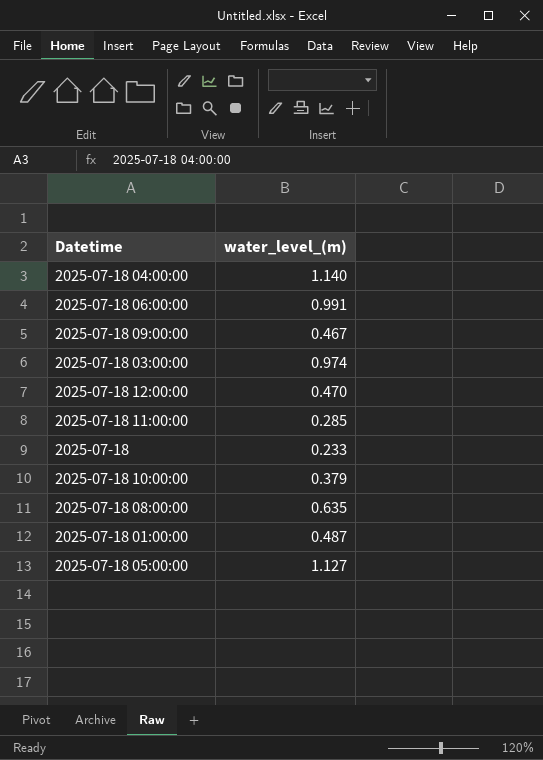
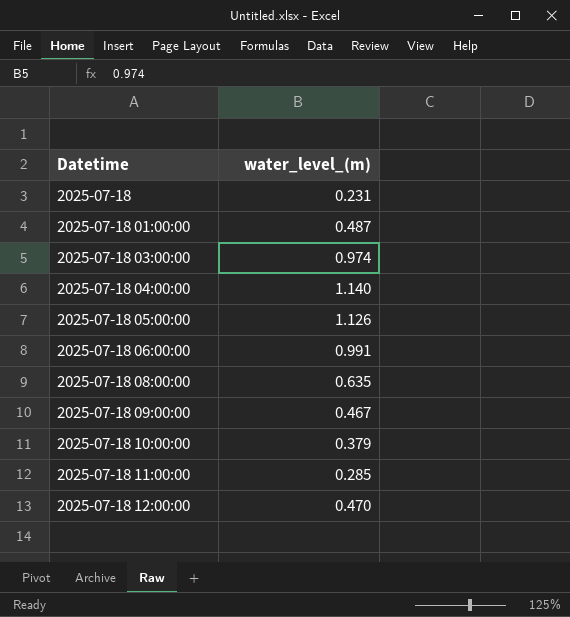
row order: none -> Datetime ascending
2025-07-18 | water_level_(m): 0.233 -> 0.231
2025-07-18 05:00:00 | water_level_(m): 1.127 -> 1.126

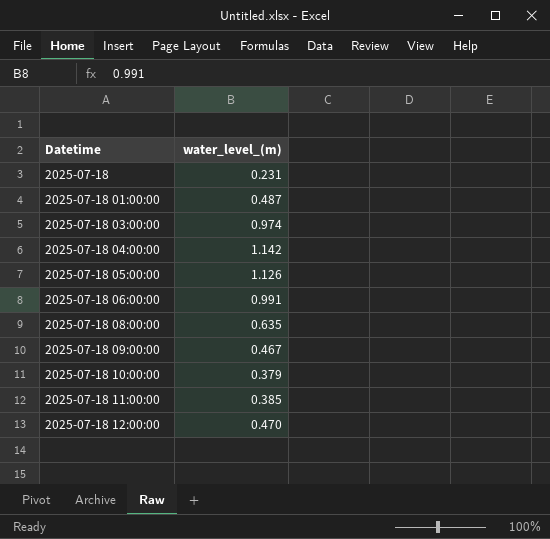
2025-07-18 04:00:00 | water_level_(m): 1.140 -> 1.142
2025-07-18 11:00:00 | water_level_(m): 0.285 -> 0.385

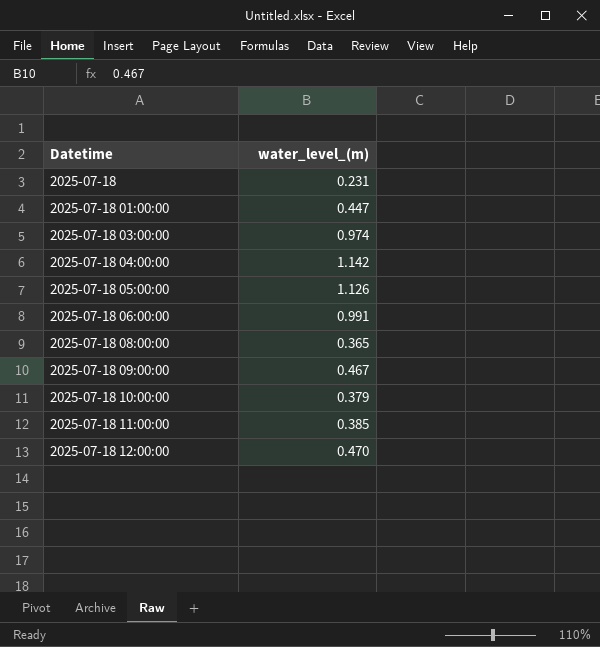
2025-07-18 01:00:00 | water_level_(m): 0.487 -> 0.447
2025-07-18 08:00:00 | water_level_(m): 0.635 -> 0.365

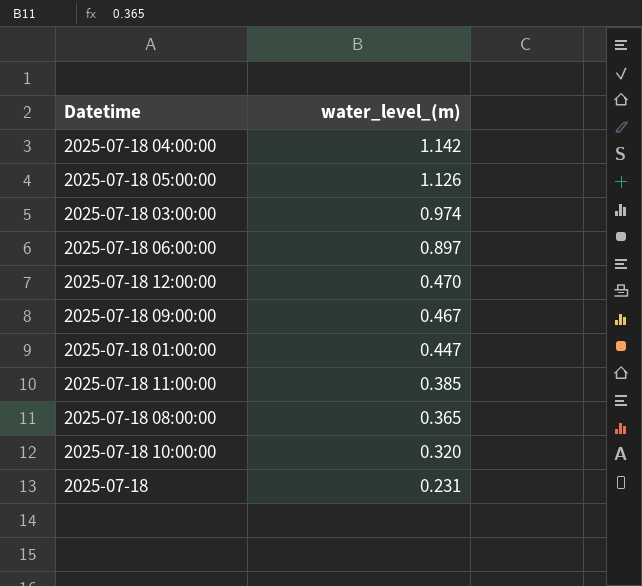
row order: Datetime ascending -> water_level_(m) descending
2025-07-18 06:00:00 | water_level_(m): 0.991 -> 0.897
2025-07-18 10:00:00 | water_level_(m): 0.379 -> 0.320

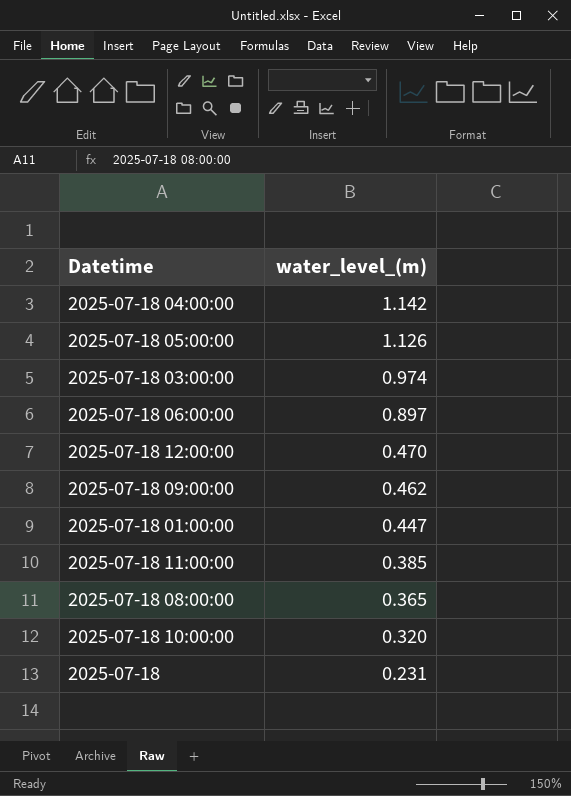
2025-07-18 09:00:00 | water_level_(m): 0.467 -> 0.462

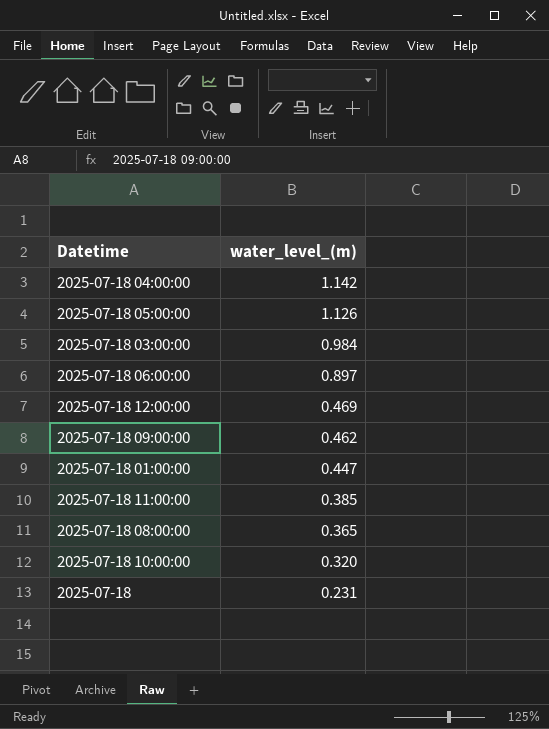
2025-07-18 03:00:00 | water_level_(m): 0.974 -> 0.984
2025-07-18 12:00:00 | water_level_(m): 0.470 -> 0.469

